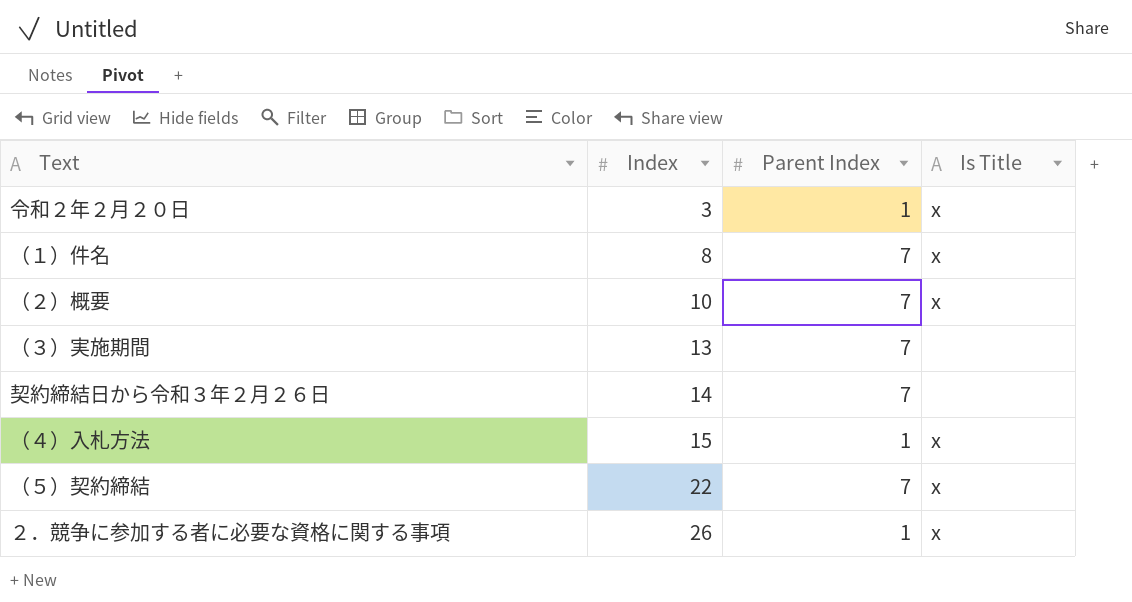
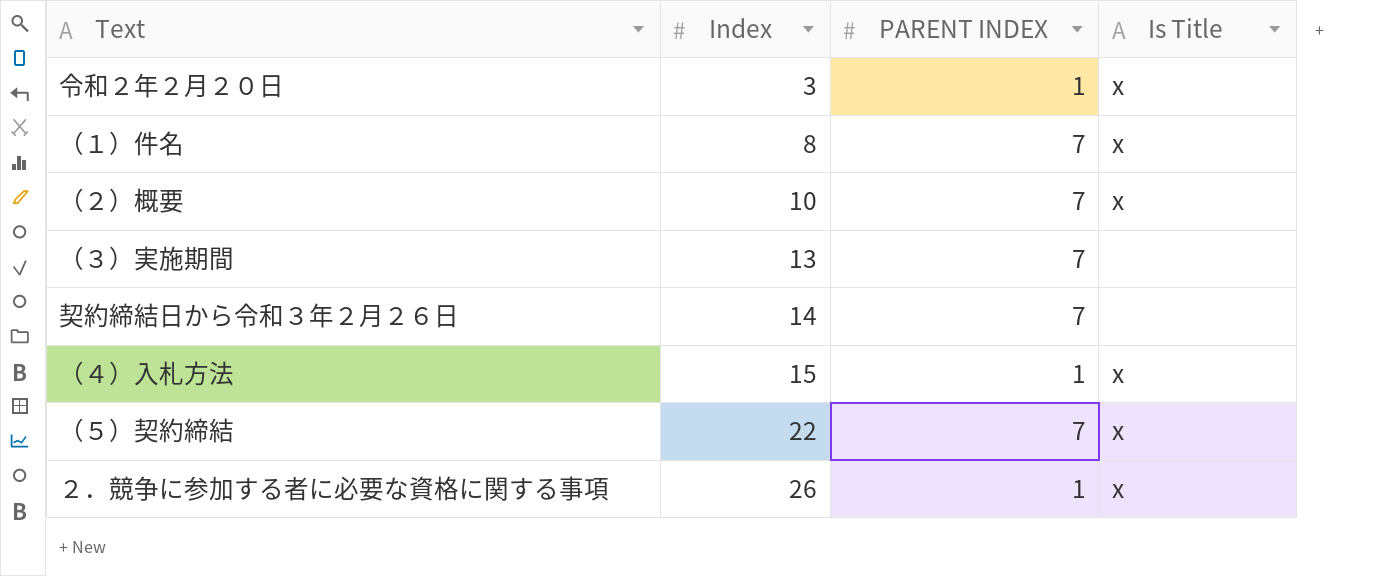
column name: Parent Index -> PARENT INDEX

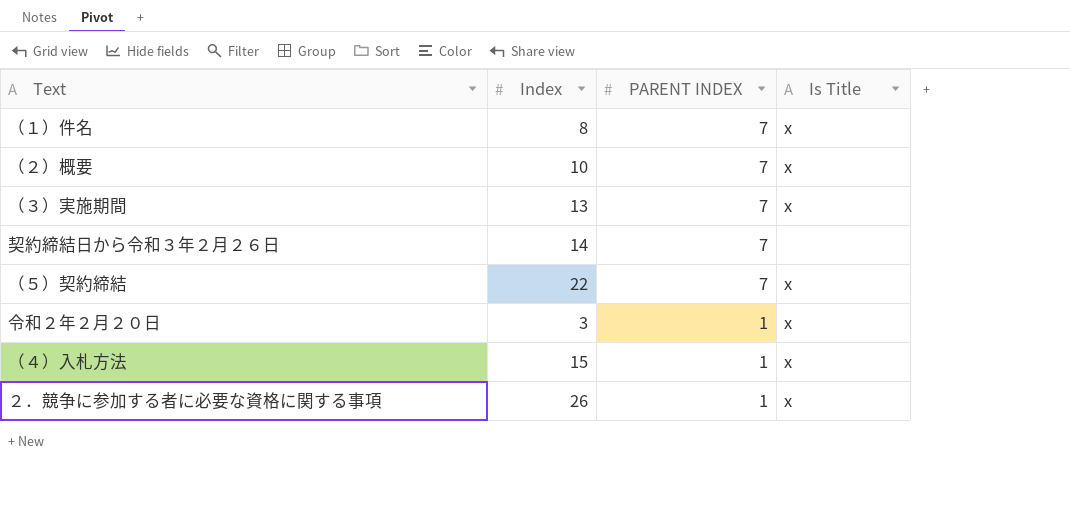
row order: Index ascending -> PARENT INDEX descending
（３）実施期間 | Is Title: none -> x

